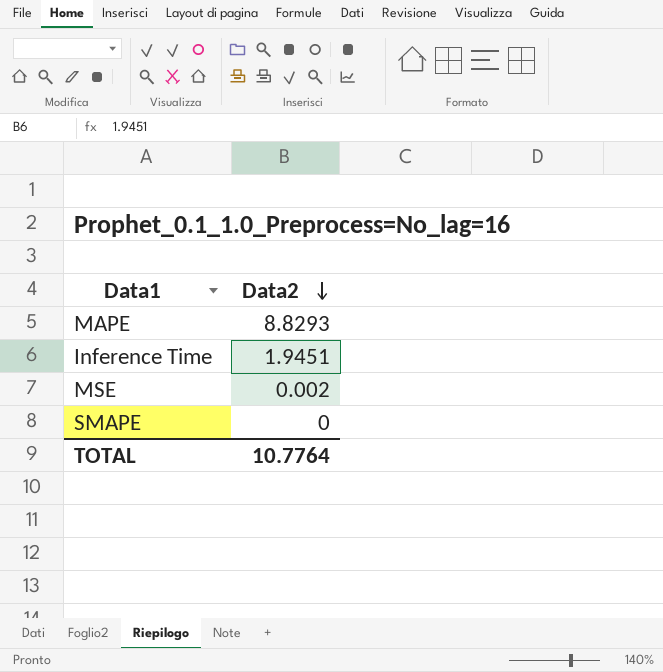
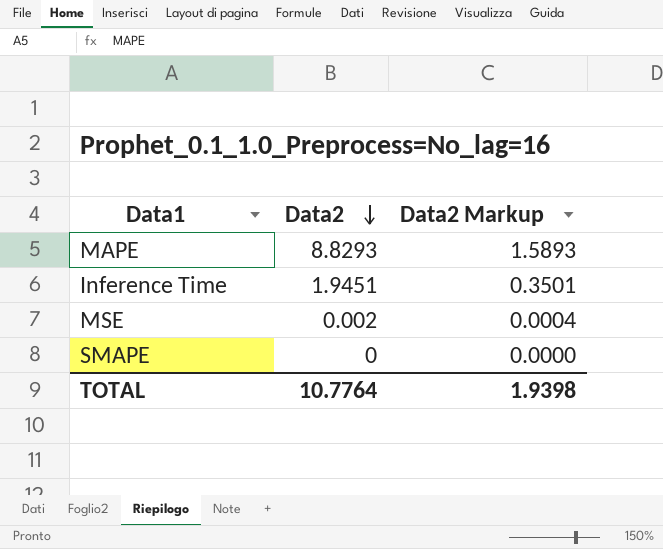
column Data2 Markup | formula: none -> [Data2] * 0.18

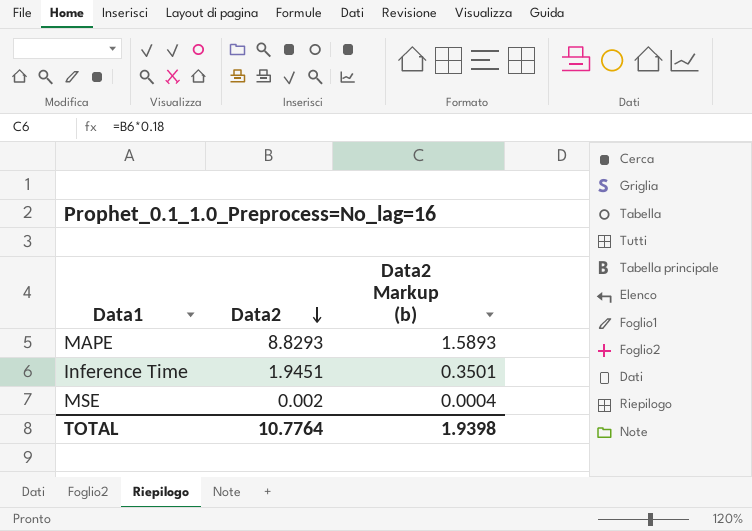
column name: Data2 Markup -> Data2 Markup (b)
row SMAPE: 0 | 0.0000 -> none

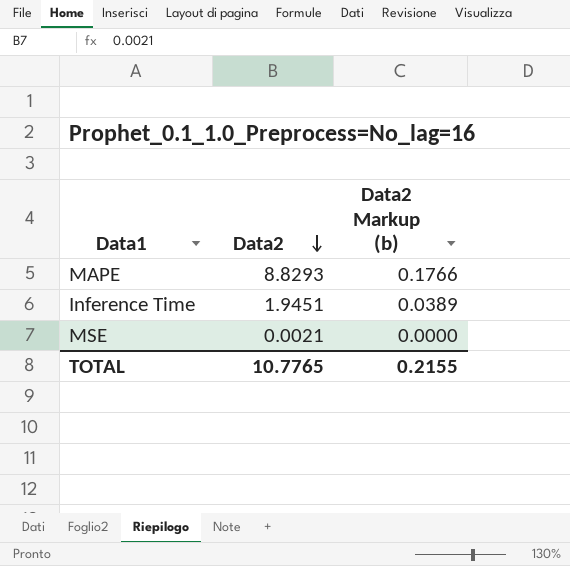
column Data2 Markup (b) | formula: [Data2] * 0.18 -> [Data2] * 0.02
MSE | Data2: 0.002 -> 0.0021
TOTAL | Data2: 10.7764 -> 10.7765
TOTAL | Data2 Markup (b): 1.9398 -> 0.2155

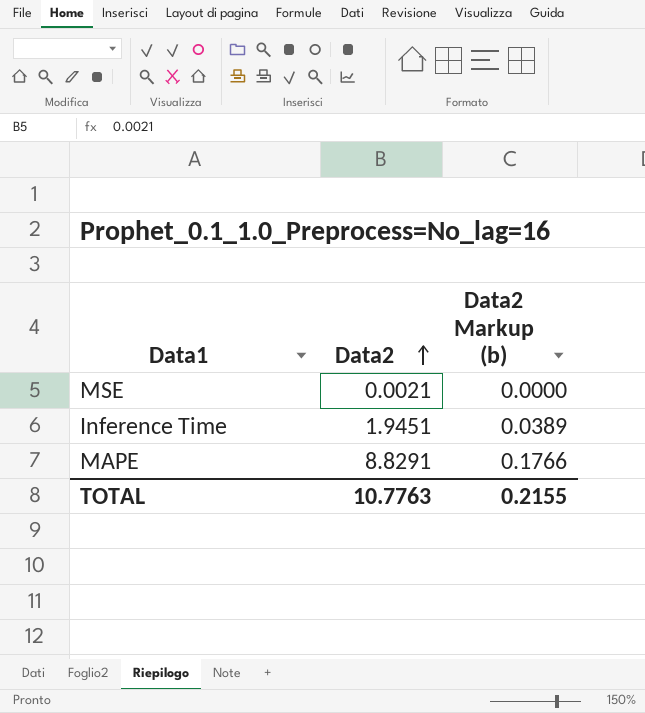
row order: Data2 descending -> Data2 ascending
MAPE | Data2: 8.8293 -> 8.8291
TOTAL | Data2: 10.7765 -> 10.7763

